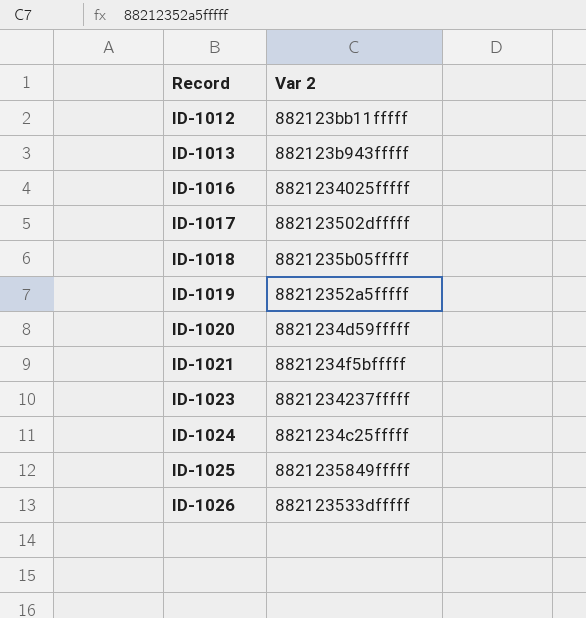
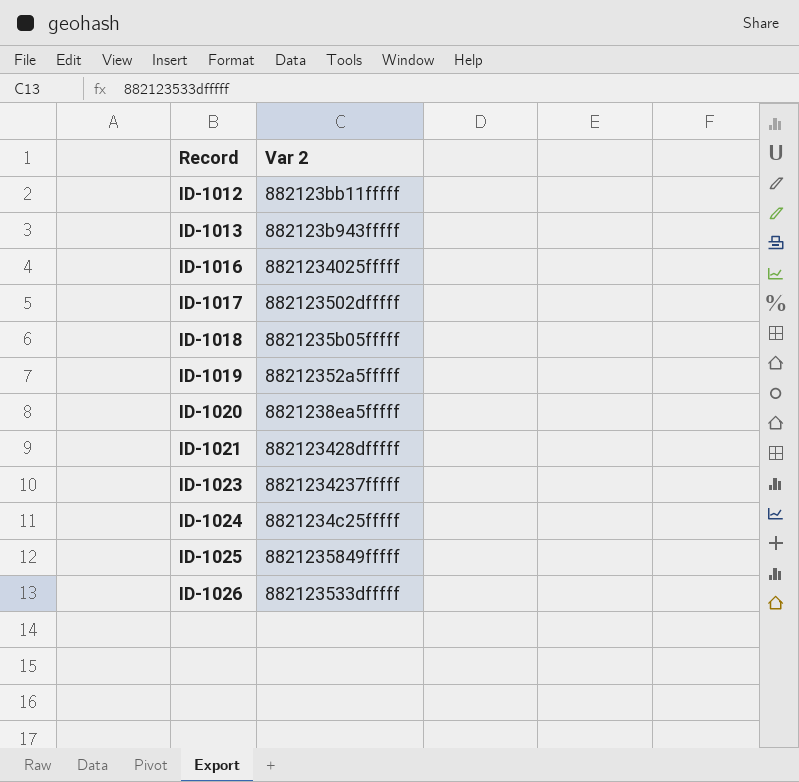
ID-1020 | Var 2: 8821234d59fffff -> 8821238ea5fffff
ID-1021 | Var 2: 8821234f5bfffff -> 882123428dfffff

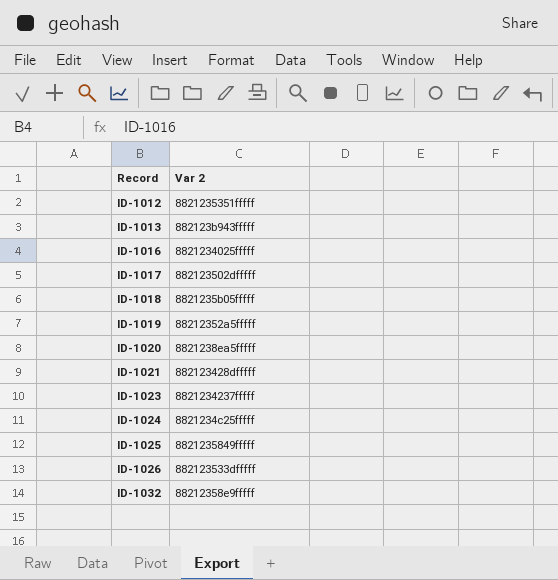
ID-1012 | Var 2: 882123bb11fffff -> 8821235351fffff
row ID-1032: none -> 88212358e9fffff

